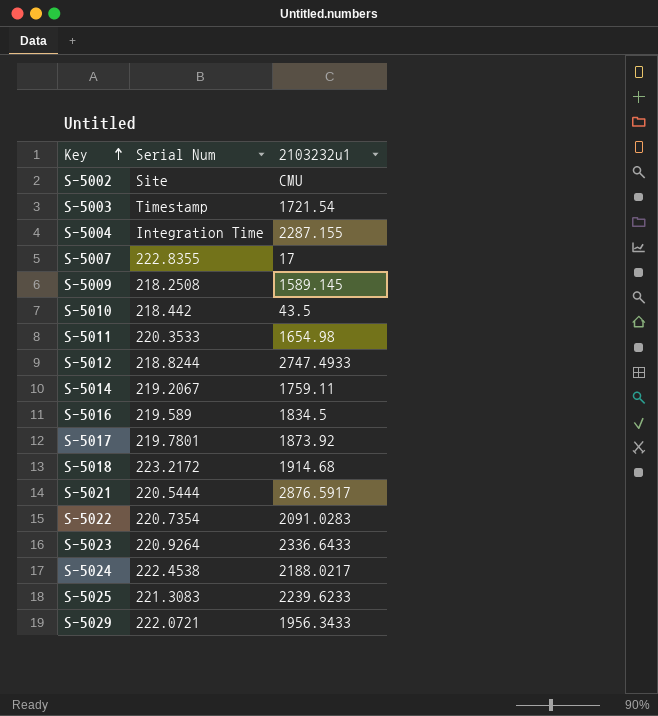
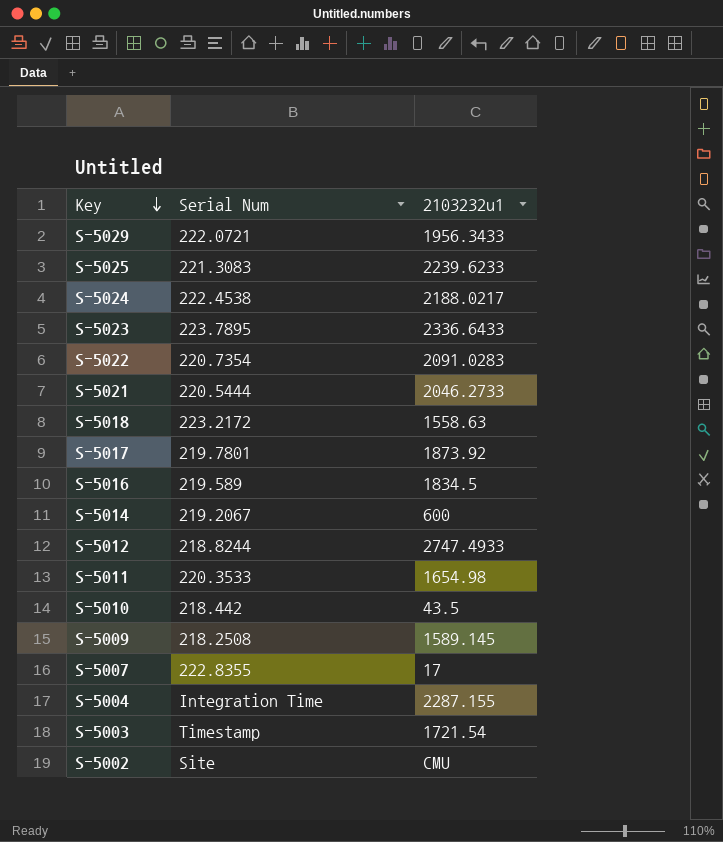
row order: Key ascending -> Key descending
S-5023 | Serial Num: 220.9264 -> 223.7895
S-5021 | 2103232u1: 2876.5917 -> 2046.2733
S-5018 | 2103232u1: 1914.68 -> 1558.63
S-5014 | 2103232u1: 1759.11 -> 600

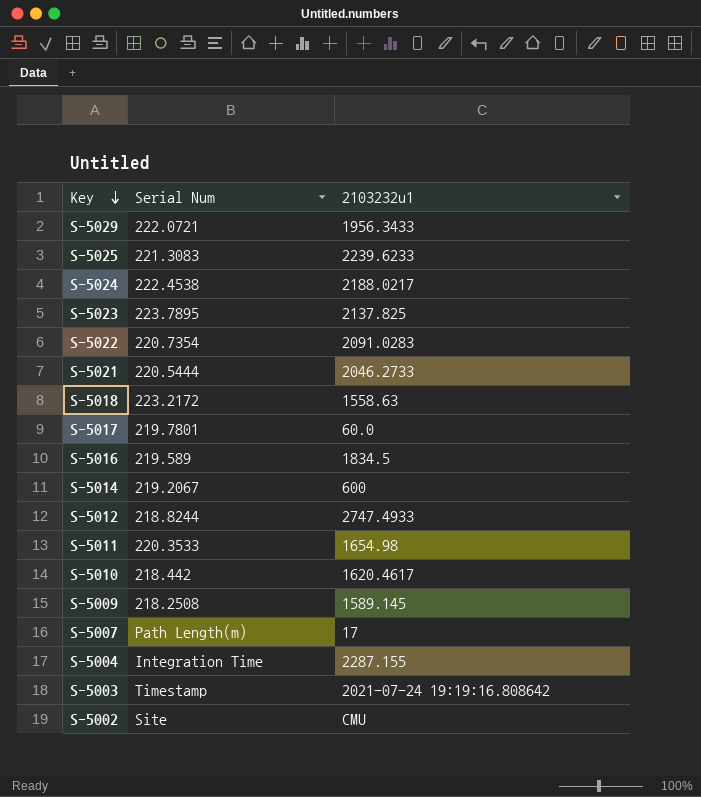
S-5023 | 2103232u1: 2336.6433 -> 2137.825
S-5017 | 2103232u1: 1873.92 -> 60.0
S-5010 | 2103232u1: 43.5 -> 1620.4617
S-5007 | Serial Num: 222.8355 -> Path Length(m)
S-5003 | 2103232u1: 1721.54 -> 2021-07-24 19:19:16.808642

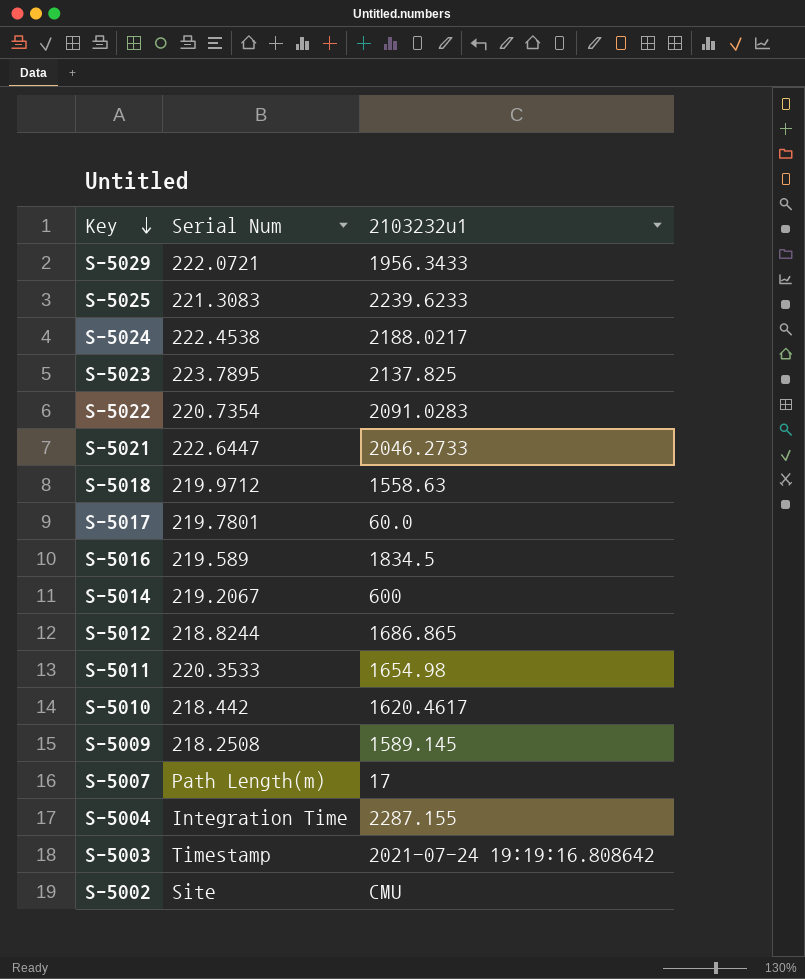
S-5021 | Serial Num: 220.5444 -> 222.6447
S-5018 | Serial Num: 223.2172 -> 219.9712
S-5012 | 2103232u1: 2747.4933 -> 1686.865

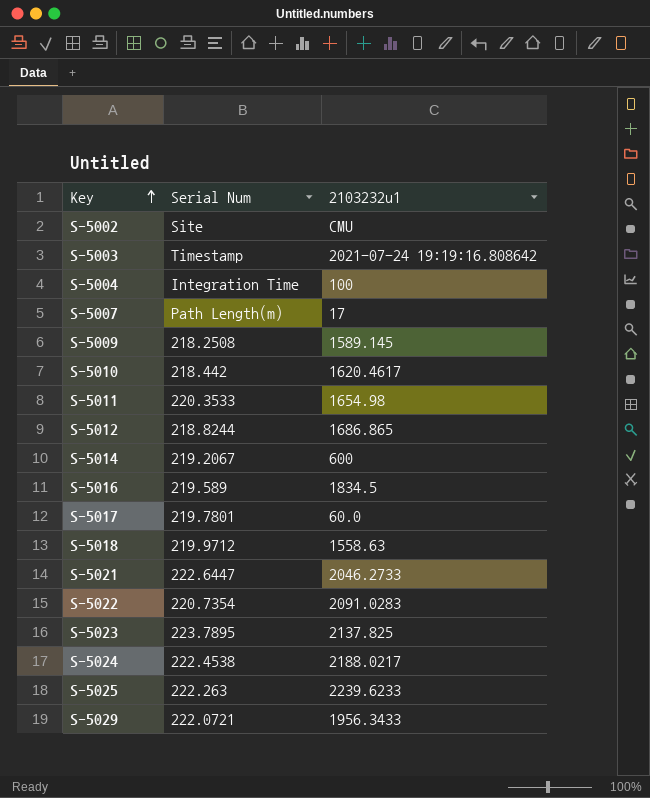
row order: Key descending -> Key ascending
S-5004 | 2103232u1: 2287.155 -> 100
S-5025 | Serial Num: 221.3083 -> 222.263

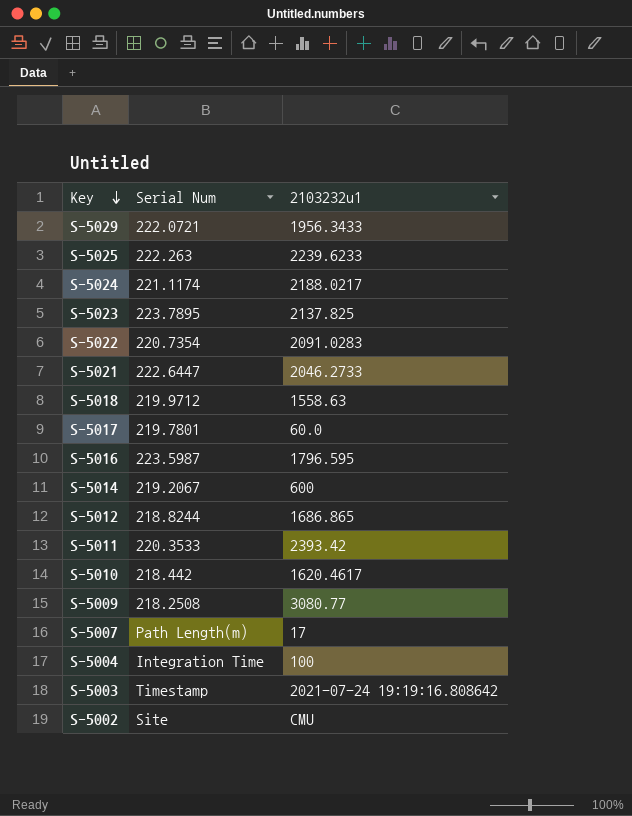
row order: Key ascending -> Key descending
S-5024 | Serial Num: 222.4538 -> 221.1174
S-5016 | Serial Num: 219.589 -> 223.5987
S-5016 | 2103232u1: 1834.5 -> 1796.595
S-5011 | 2103232u1: 1654.98 -> 2393.42
S-5009 | 2103232u1: 1589.145 -> 3080.77

